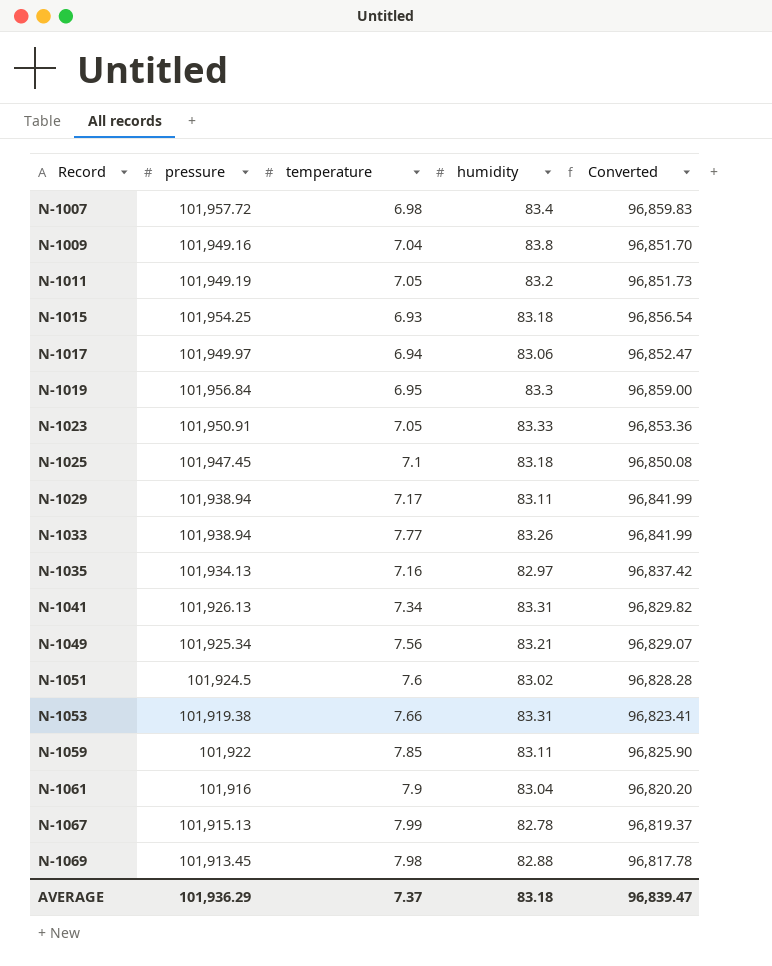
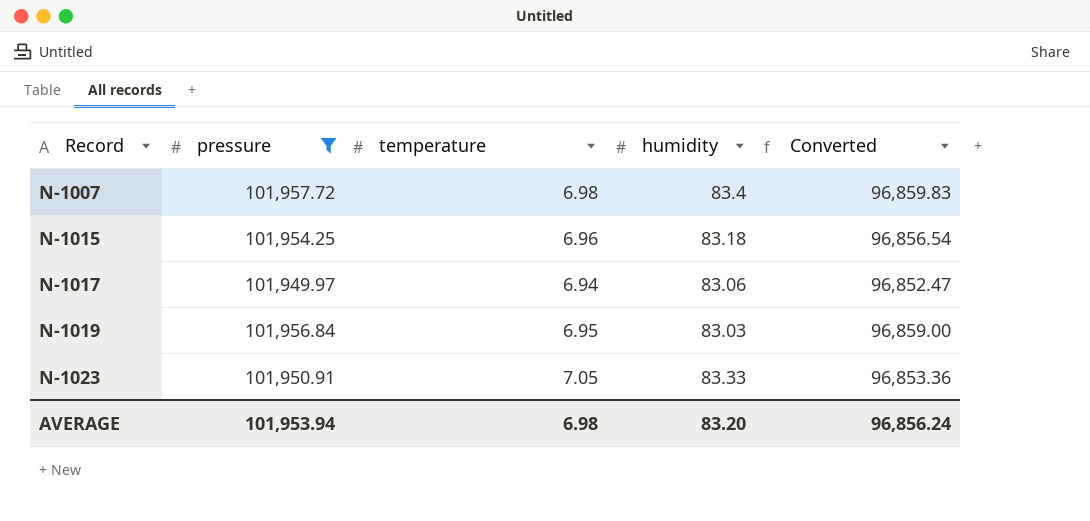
filter: none -> pressure >= 101,949.97
N-1015 | temperature: 6.93 -> 6.96
N-1019 | humidity: 83.3 -> 83.03
AVERAGE | pressure: 101,936.29 -> 101,953.94
AVERAGE | temperature: 7.37 -> 6.98
AVERAGE | humidity: 83.18 -> 83.20
AVERAGE | Converted: 96,839.47 -> 96,856.24

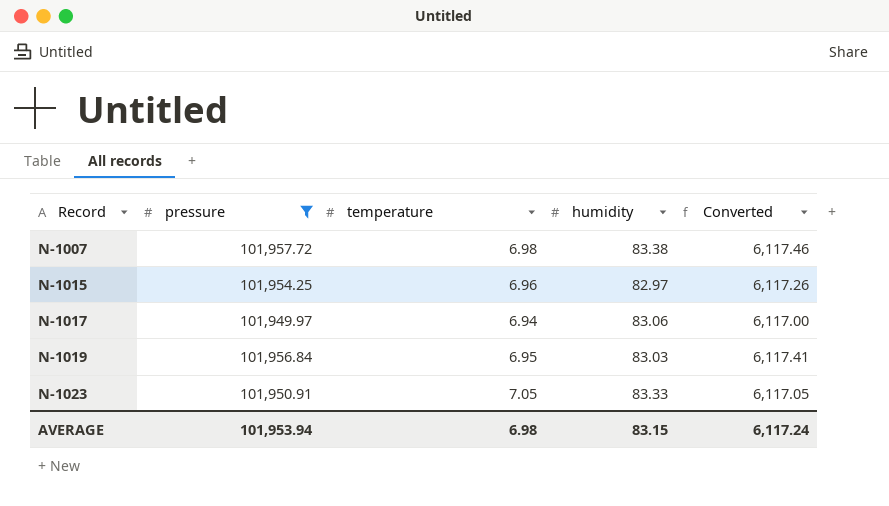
column Converted | formula: [pressure] * 0.95 -> [pressure] * 0.06
N-1007 | humidity: 83.4 -> 83.38
N-1015 | humidity: 83.18 -> 82.97
AVERAGE | humidity: 83.20 -> 83.15
AVERAGE | Converted: 96,856.24 -> 6,117.24

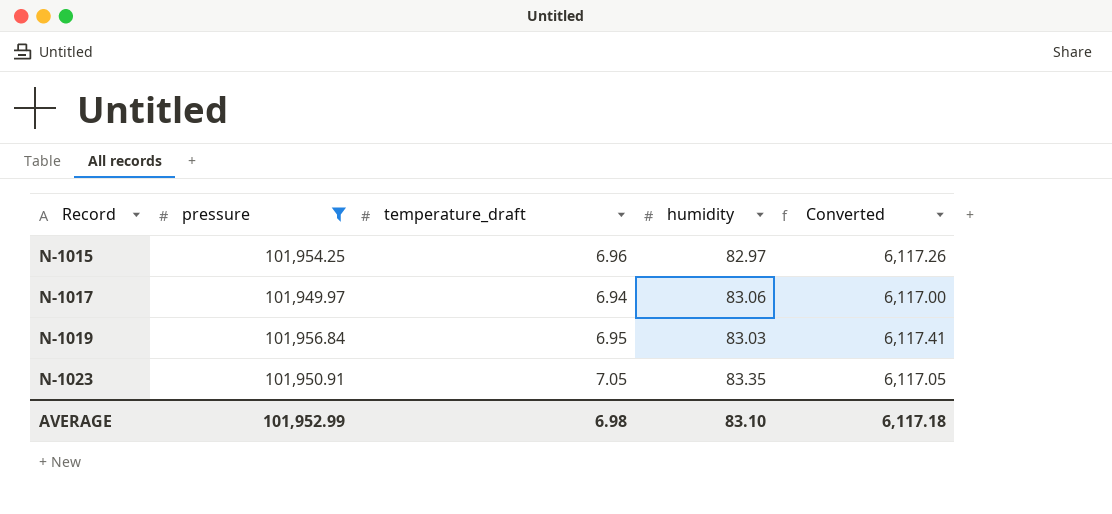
column name: temperature -> temperature_draft
row N-1007: 101,957.72 | 6.98 | 83.38 | 6,117.46 -> none
N-1023 | humidity: 83.33 -> 83.35
AVERAGE | pressure: 101,953.94 -> 101,952.99
AVERAGE | humidity: 83.15 -> 83.10
AVERAGE | Converted: 6,117.24 -> 6,117.18

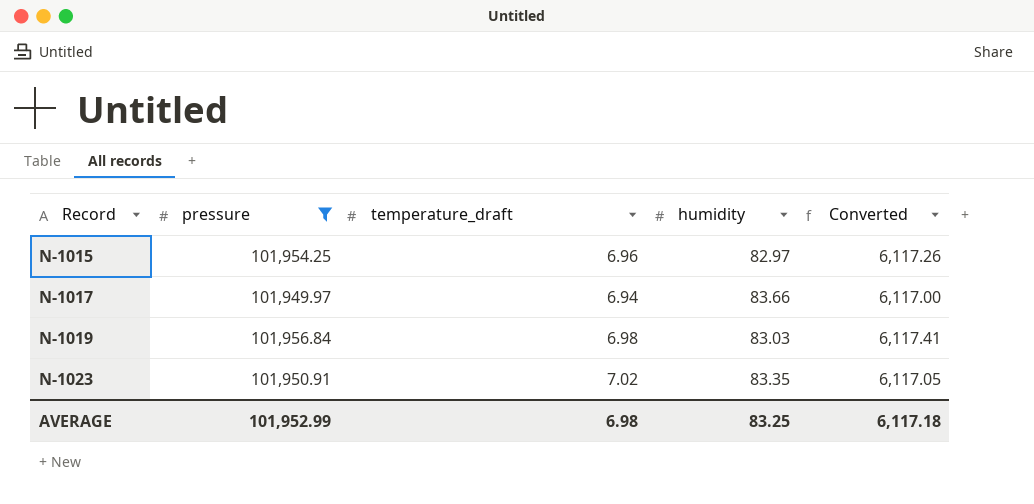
N-1017 | humidity: 83.06 -> 83.66
N-1019 | temperature_draft: 6.95 -> 6.98
N-1023 | temperature_draft: 7.05 -> 7.02
AVERAGE | humidity: 83.10 -> 83.25

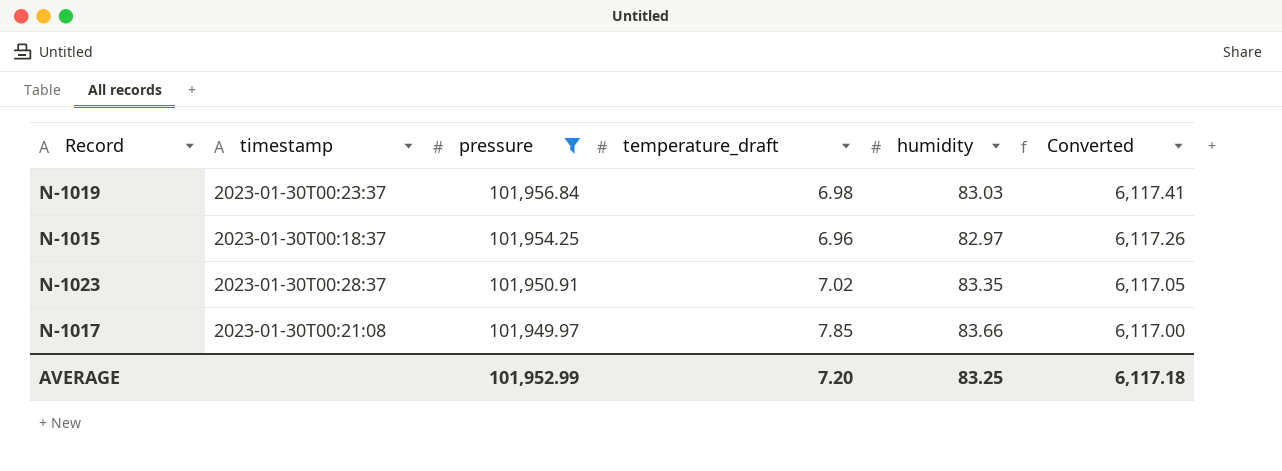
row order: Record ascending -> pressure descending
column timestamp | position: none -> 2
N-1017 | temperature_draft: 6.94 -> 7.85
AVERAGE | temperature_draft: 6.98 -> 7.20

